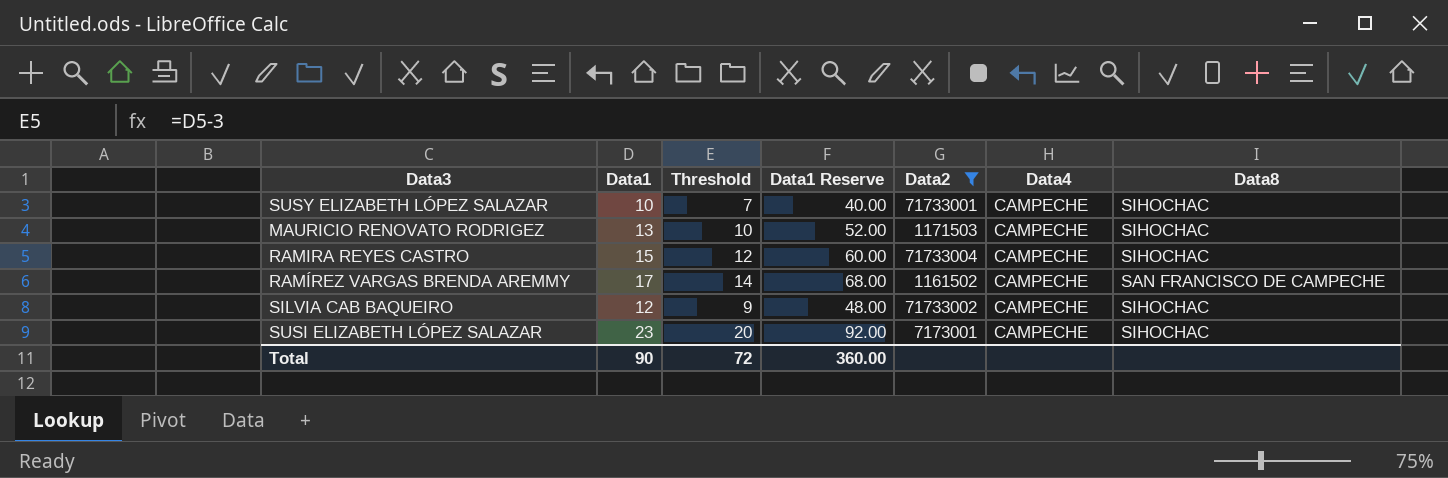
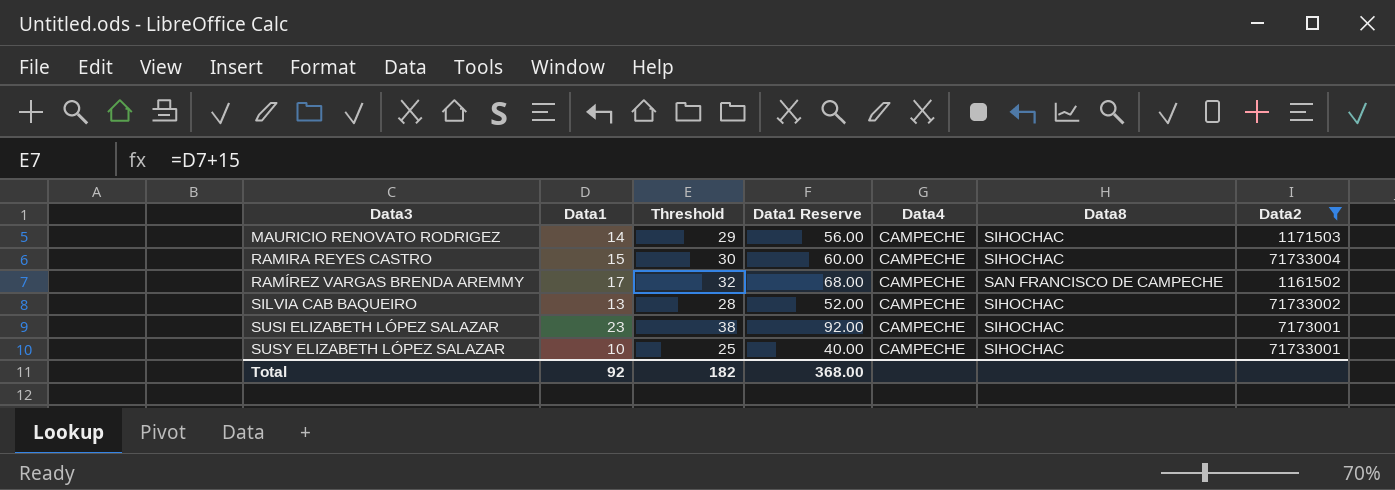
row order: none -> Data3 ascending
column Threshold | formula: [Data1] - 3 -> [Data1] + 15
column Data2 | position: 5 -> 7
MAURICIO RENOVATO RODRIGEZ | Data1: 13 -> 14
MAURICIO RENOVATO RODRIGEZ | Data1 Reserve: 52.00 -> 56.00
SILVIA CAB BAQUEIRO | Data1: 12 -> 13
SILVIA CAB BAQUEIRO | Data1 Reserve: 48.00 -> 52.00
Total | Data1: 90 -> 92
Total | Threshold: 72 -> 182
Total | Data1 Reserve: 360.00 -> 368.00

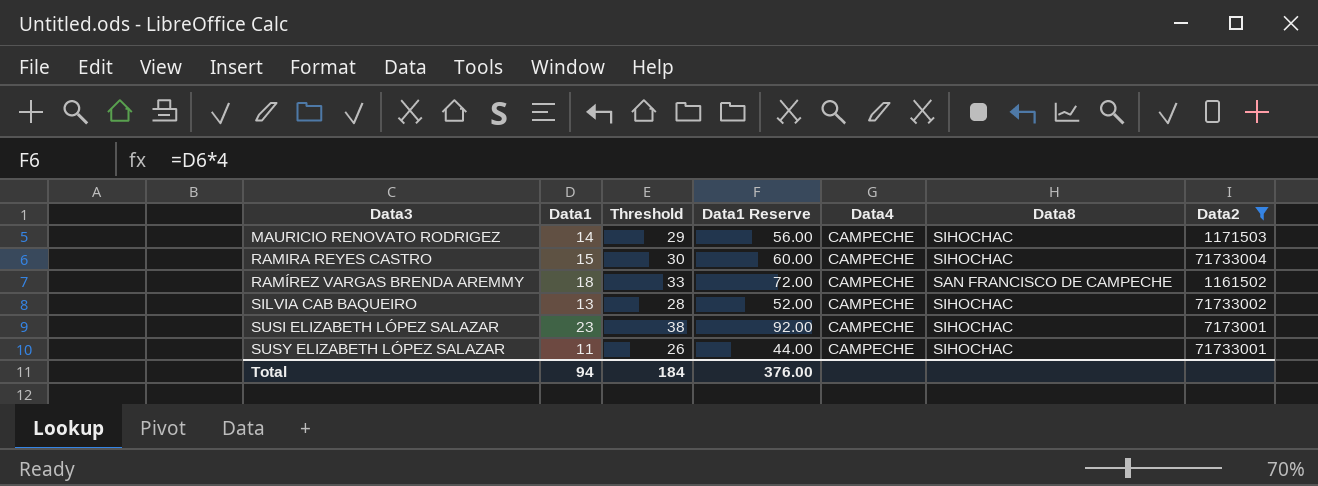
RAMÍREZ VARGAS BRENDA AREMMY | Data1: 17 -> 18
RAMÍREZ VARGAS BRENDA AREMMY | Threshold: 32 -> 33
RAMÍREZ VARGAS BRENDA AREMMY | Data1 Reserve: 68.00 -> 72.00
SUSY ELIZABETH LÓPEZ SALAZAR | Data1: 10 -> 11
SUSY ELIZABETH LÓPEZ SALAZAR | Threshold: 25 -> 26
SUSY ELIZABETH LÓPEZ SALAZAR | Data1 Reserve: 40.00 -> 44.00
Total | Data1: 92 -> 94
Total | Threshold: 182 -> 184
Total | Data1 Reserve: 368.00 -> 376.00

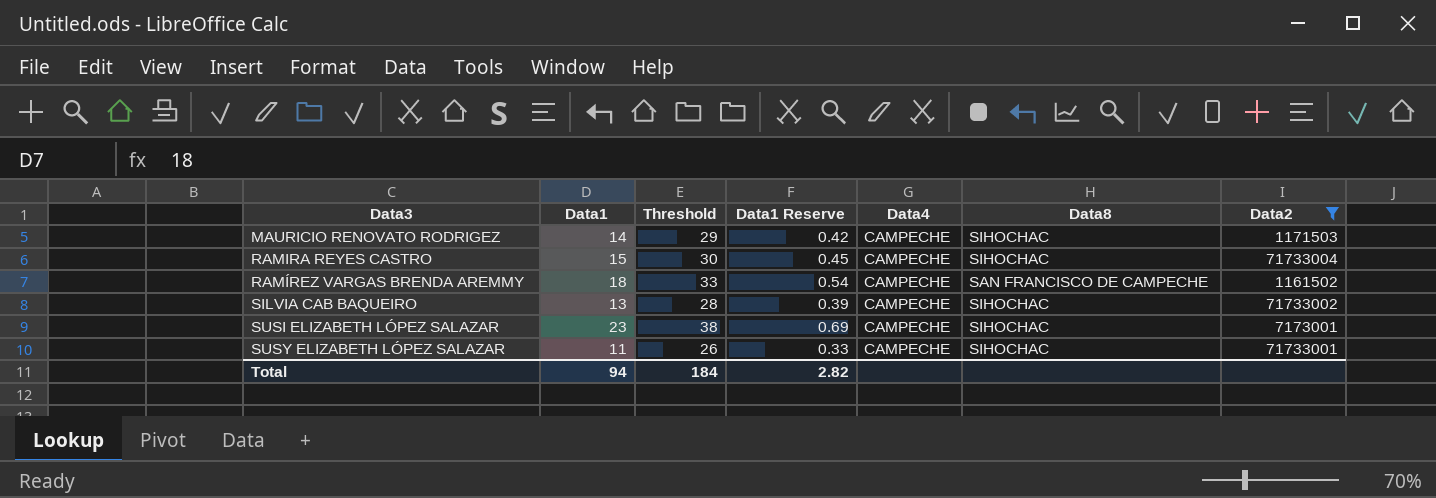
column Data1 Reserve | formula: [Data1] * 4 -> [Data1] * 0.03
Total | Data1 Reserve: 376.00 -> 2.82

